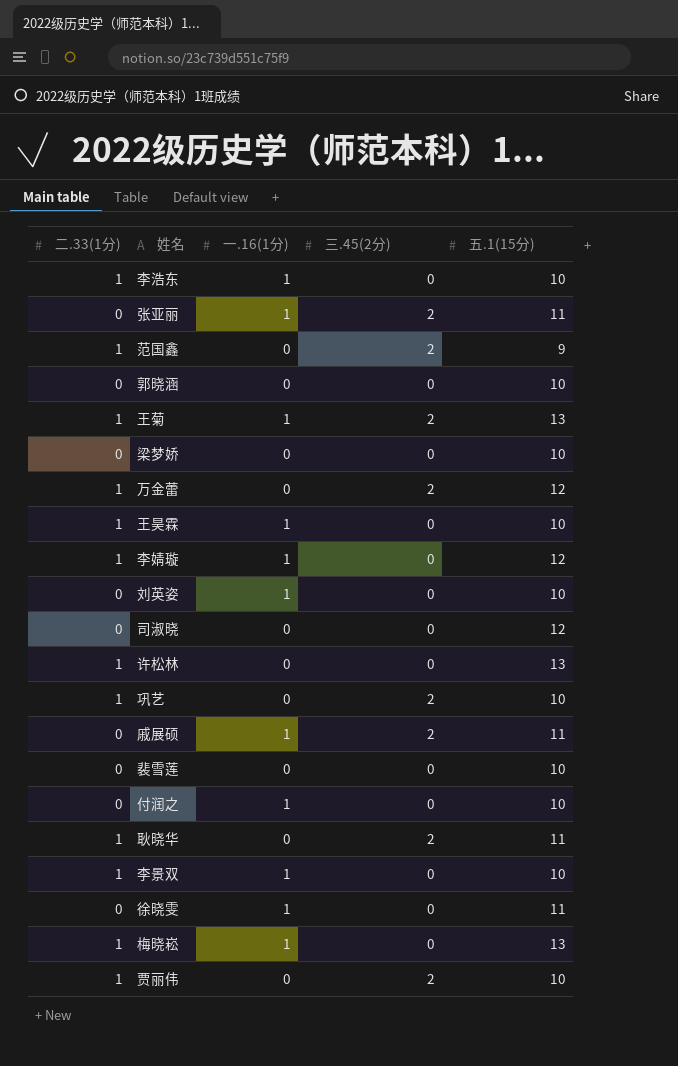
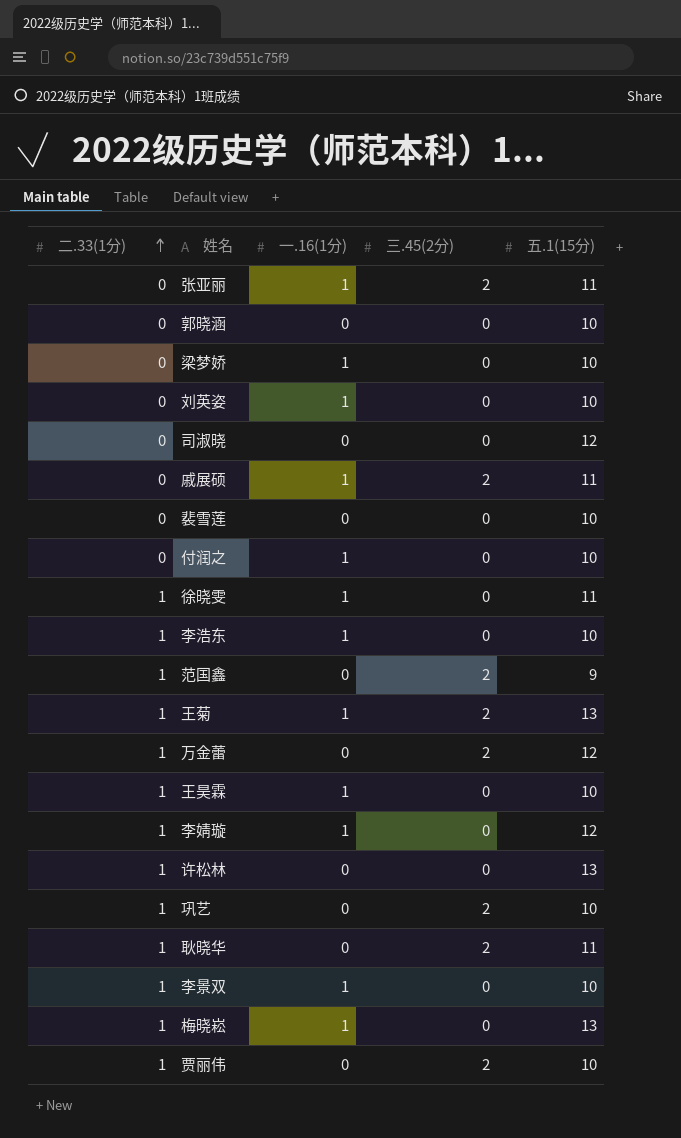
row order: none -> 二.33(1分) ascending
梁梦娇 | 一.16(1分): 0 -> 1
徐晓雯 | 二.33(1分): 0 -> 1

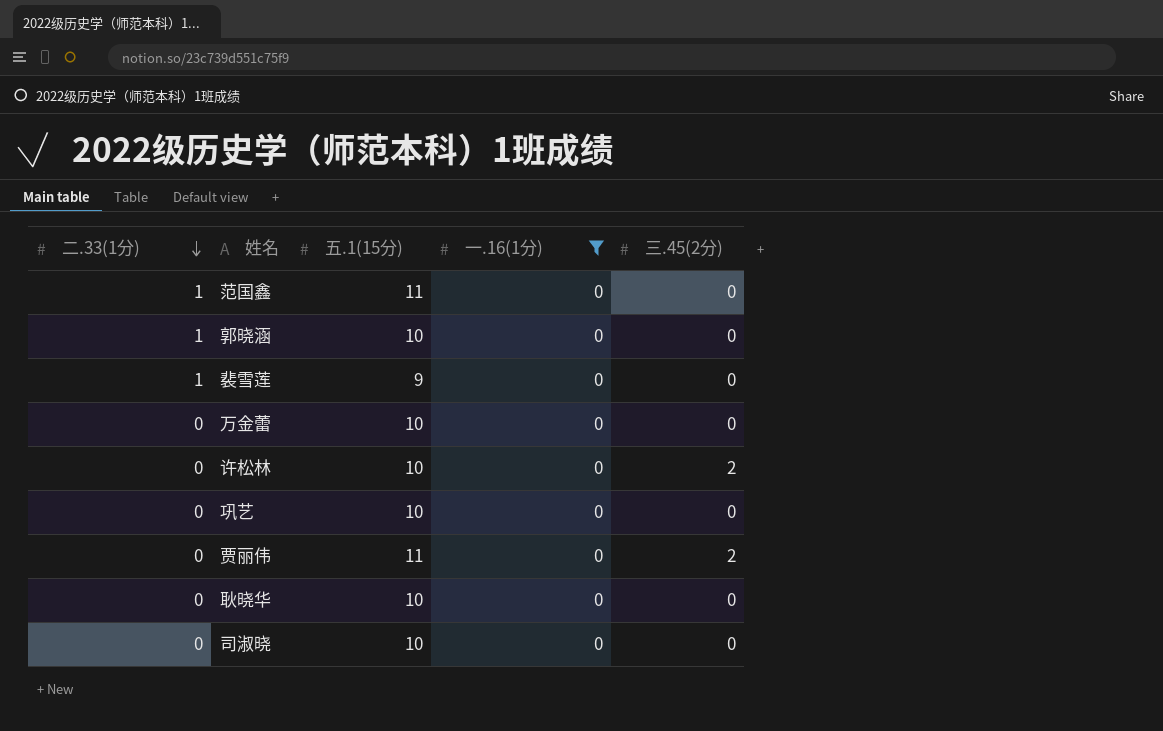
filter: none -> 一.16(1分) = 0
row order: 二.33(1分) ascending -> 二.33(1分) descending
column 五.1(15分) | position: 5 -> 3
范国鑫 | 五.1(15分): 9 -> 11
范国鑫 | 三.45(2分): 2 -> 0
郭晓涵 | 二.33(1分): 0 -> 1
裴雪莲 | 二.33(1分): 0 -> 1
裴雪莲 | 五.1(15分): 10 -> 9
万金蕾 | 二.33(1分): 1 -> 0
万金蕾 | 五.1(15分): 12 -> 10
万金蕾 | 三.45(2分): 2 -> 0
许松林 | 二.33(1分): 1 -> 0
许松林 | 五.1(15分): 13 -> 10
许松林 | 三.45(2分): 0 -> 2
巩艺 | 二.33(1分): 1 -> 0
巩艺 | 三.45(2分): 2 -> 0
贾丽伟 | 二.33(1分): 1 -> 0
贾丽伟 | 五.1(15分): 10 -> 11
耿晓华 | 二.33(1分): 1 -> 0
耿晓华 | 五.1(15分): 11 -> 10
耿晓华 | 三.45(2分): 2 -> 0
司淑晓 | 五.1(15分): 12 -> 10

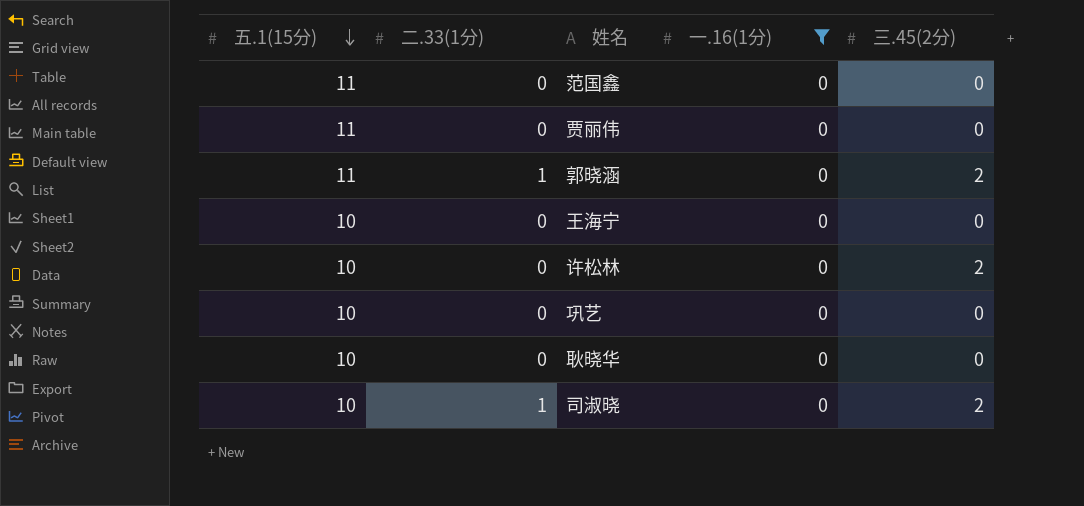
row order: 二.33(1分) descending -> 五.1(15分) descending
column 五.1(15分) | position: 3 -> 1
row 裴雪莲: 1 | 9 | 0 | 0 -> none
row 万金蕾: 0 | 10 | 0 | 0 -> none
范国鑫 | 二.33(1分): 1 -> 0
贾丽伟 | 三.45(2分): 2 -> 0
郭晓涵 | 五.1(15分): 10 -> 11
郭晓涵 | 三.45(2分): 0 -> 2
row 王海宁: none -> 10 | 0 | 0 | 0
司淑晓 | 二.33(1分): 0 -> 1
司淑晓 | 三.45(2分): 0 -> 2

